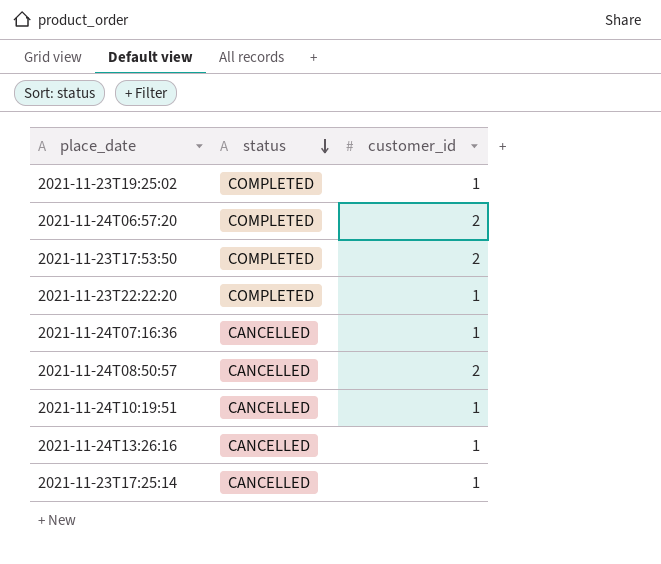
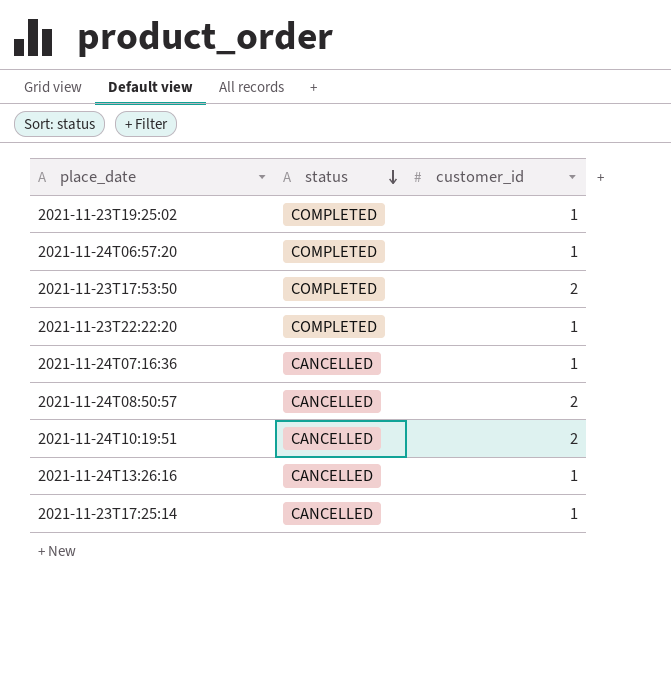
2021-11-24T06:57:20 | customer_id: 2 -> 1
2021-11-24T10:19:51 | customer_id: 1 -> 2

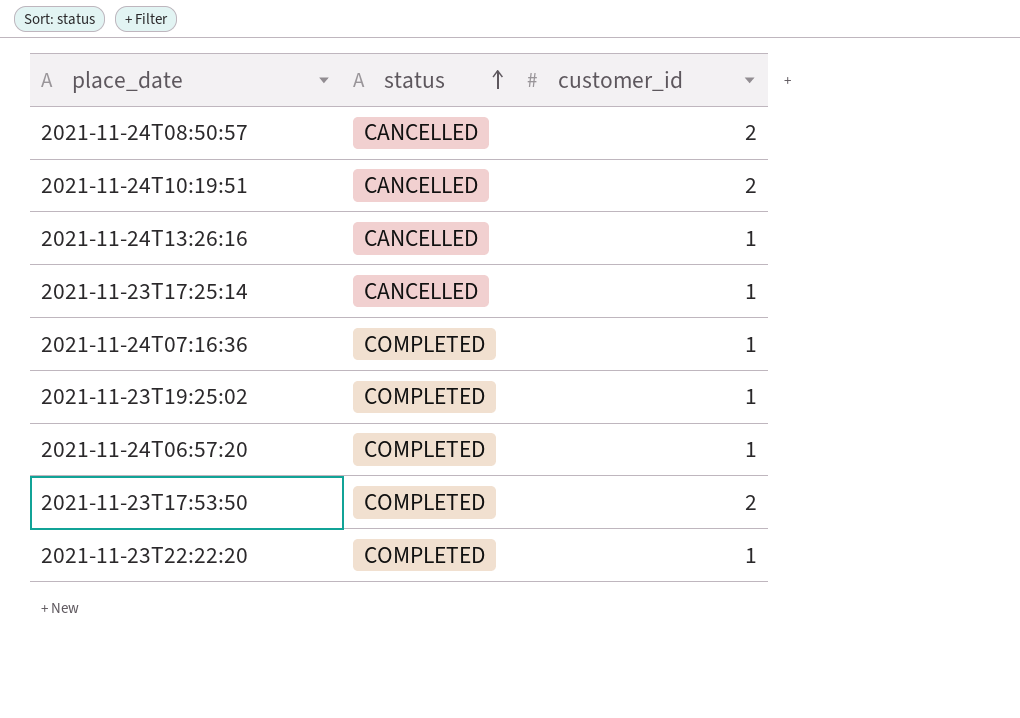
row order: status descending -> status ascending
2021-11-24T07:16:36 | status: CANCELLED -> COMPLETED

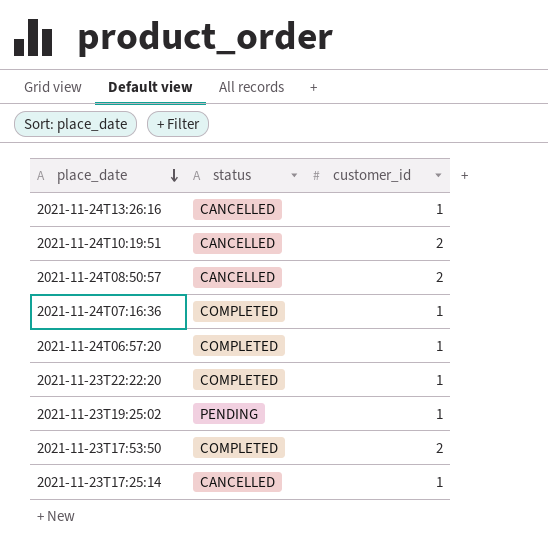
row order: status ascending -> place_date descending
2021-11-23T19:25:02 | status: COMPLETED -> PENDING

